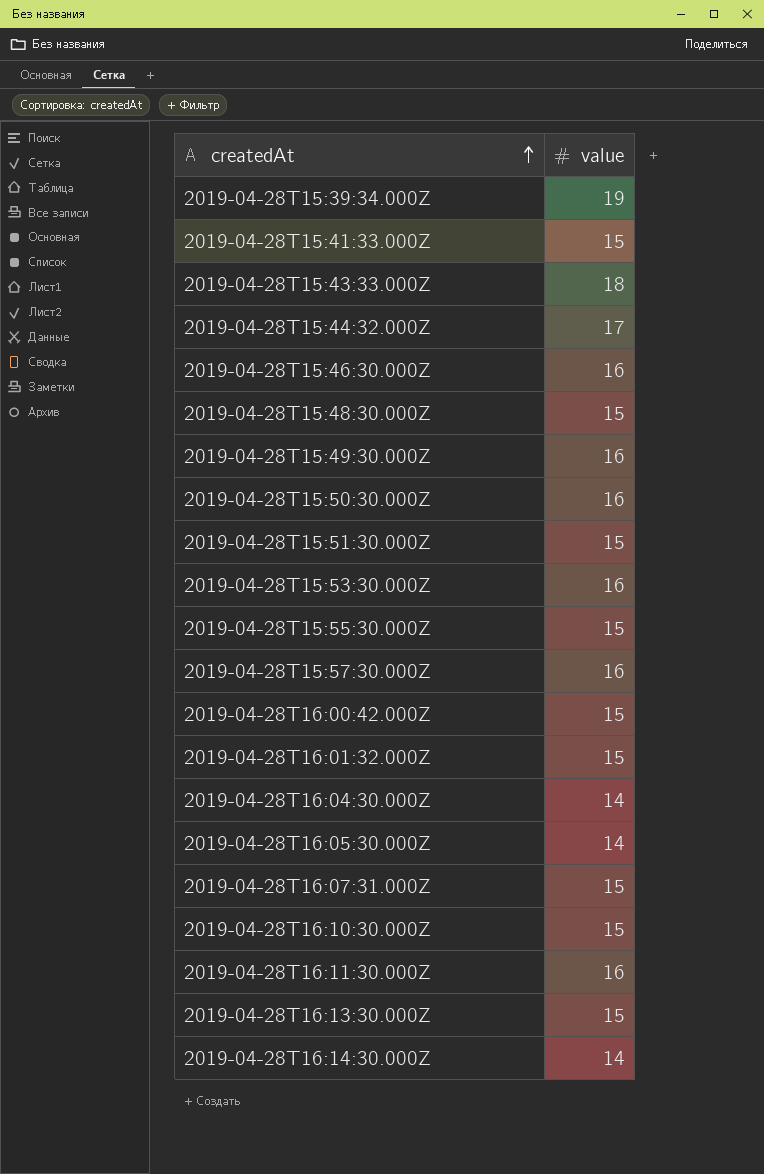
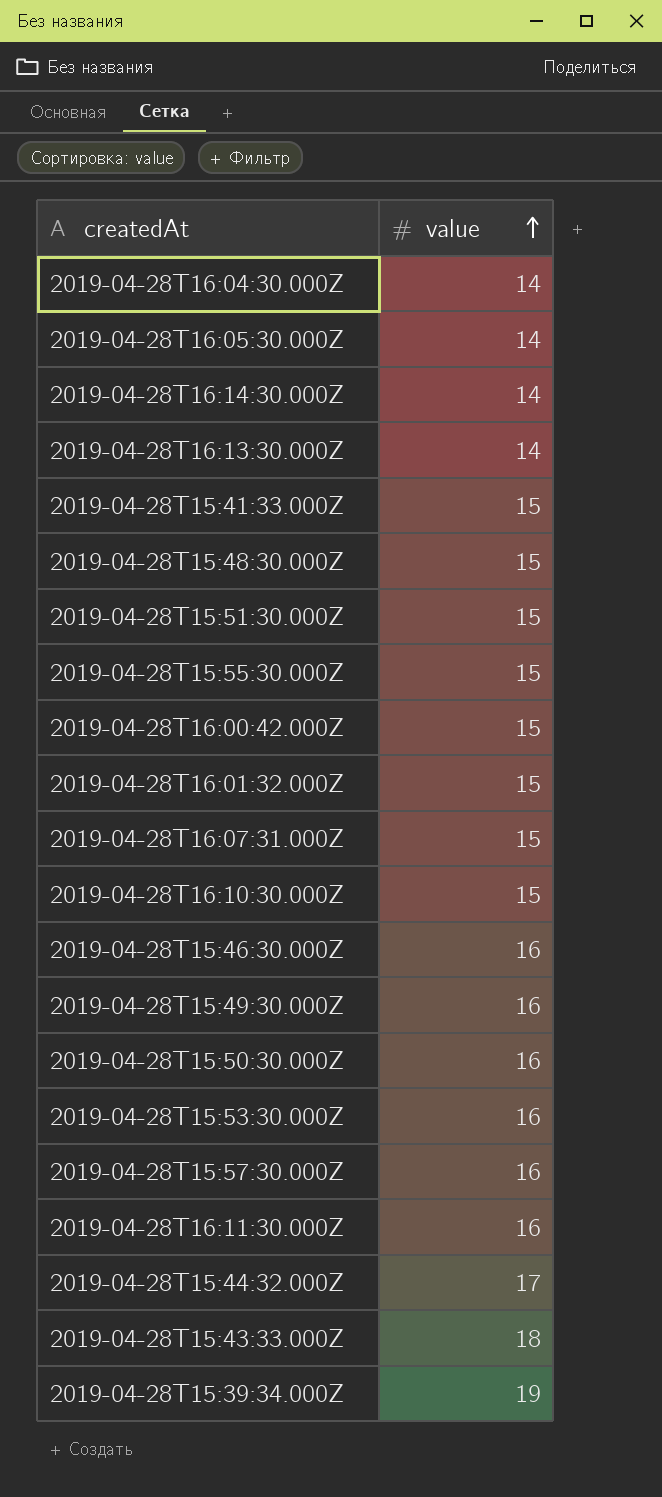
row order: createdAt ascending -> value ascending
2019-04-28T16:13:30.000Z | value: 15 -> 14

